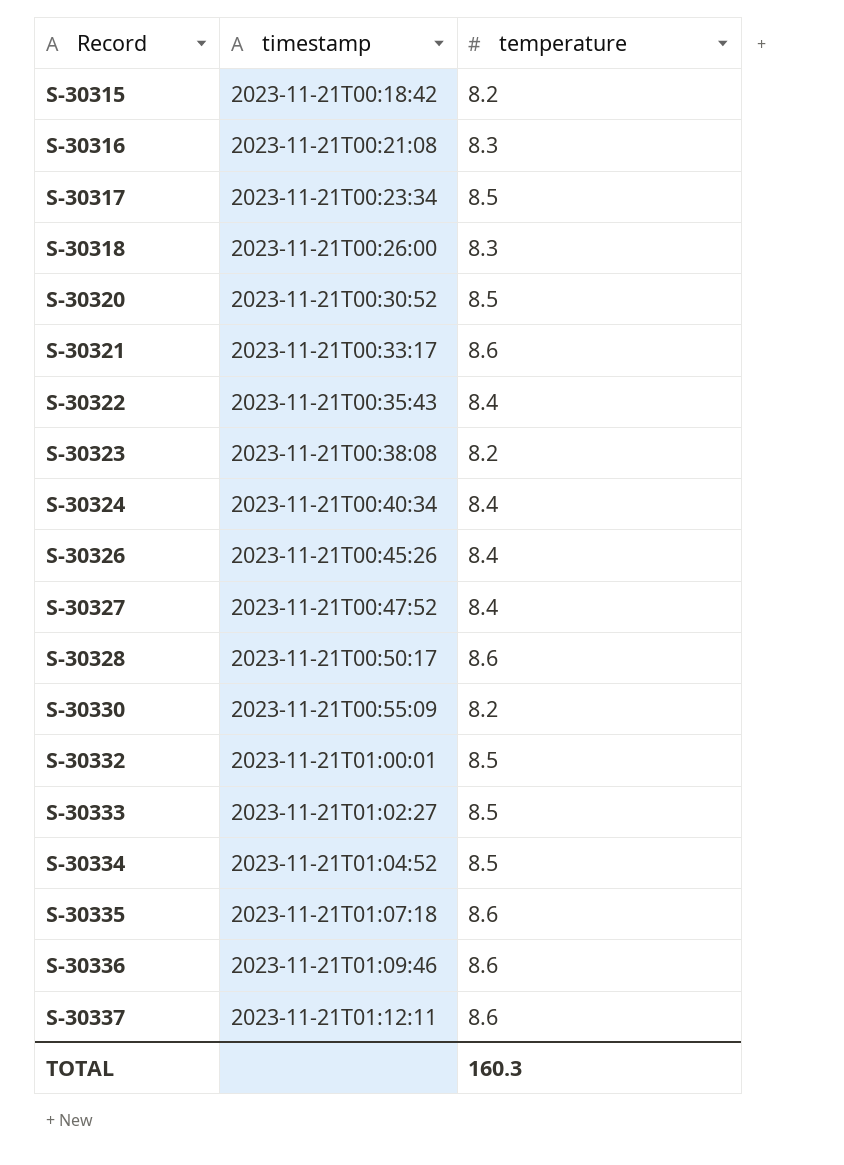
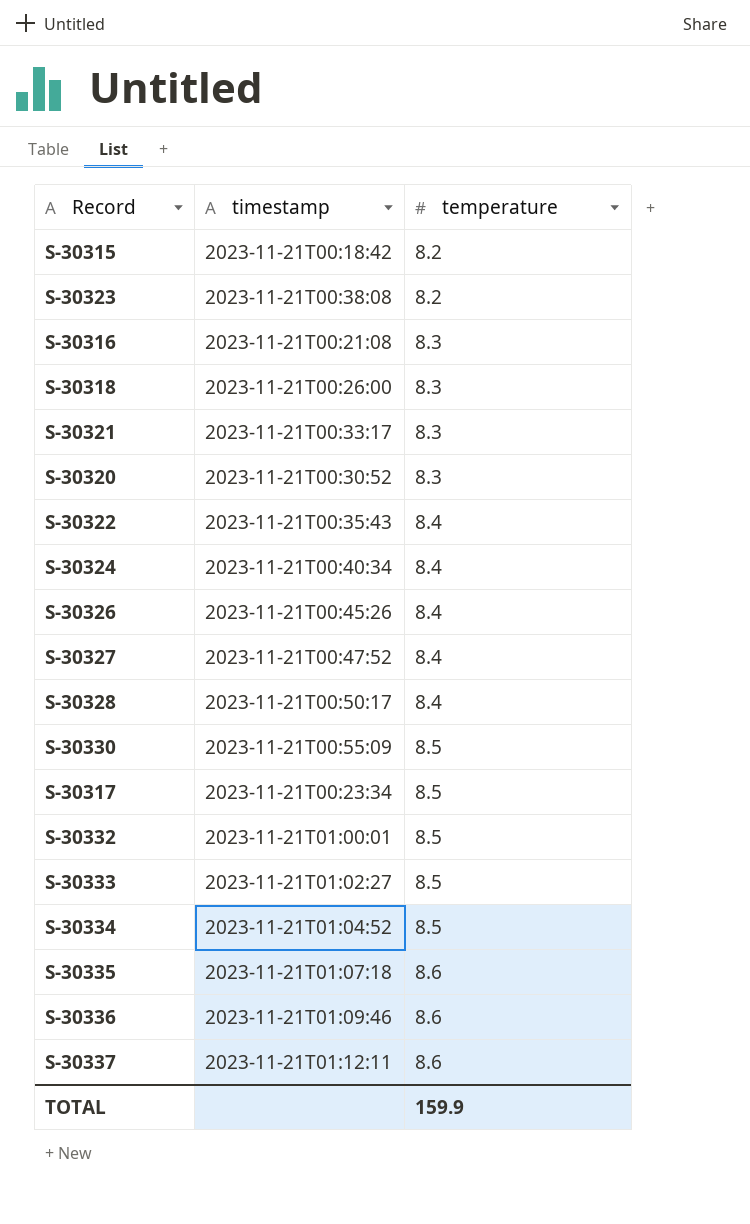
row order: Record ascending -> temperature ascending
S-30321 | temperature: 8.6 -> 8.3
S-30320 | temperature: 8.5 -> 8.3
S-30328 | temperature: 8.6 -> 8.4
S-30330 | temperature: 8.2 -> 8.5
TOTAL | temperature: 160.3 -> 159.9

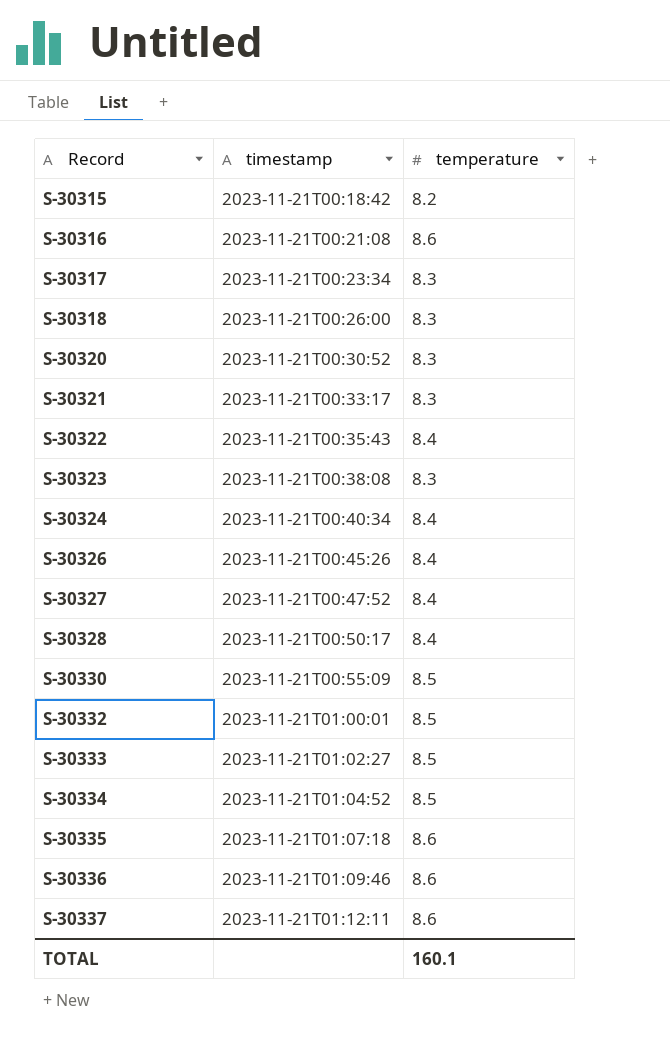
row order: temperature ascending -> Record ascending
S-30316 | temperature: 8.3 -> 8.6
S-30317 | temperature: 8.5 -> 8.3
S-30323 | temperature: 8.2 -> 8.3
TOTAL | temperature: 159.9 -> 160.1

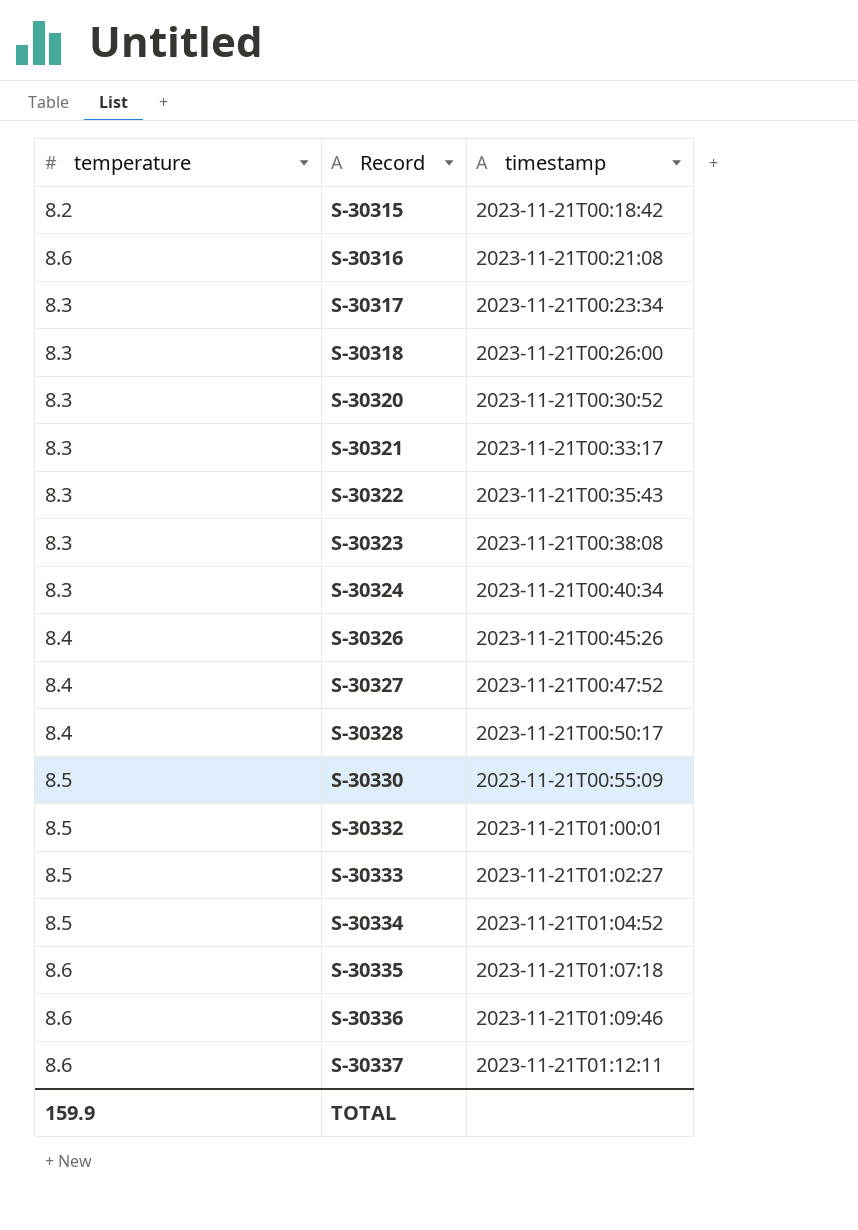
column temperature | position: 3 -> 1
S-30322 | temperature: 8.4 -> 8.3
S-30324 | temperature: 8.4 -> 8.3
TOTAL | temperature: 160.1 -> 159.9

